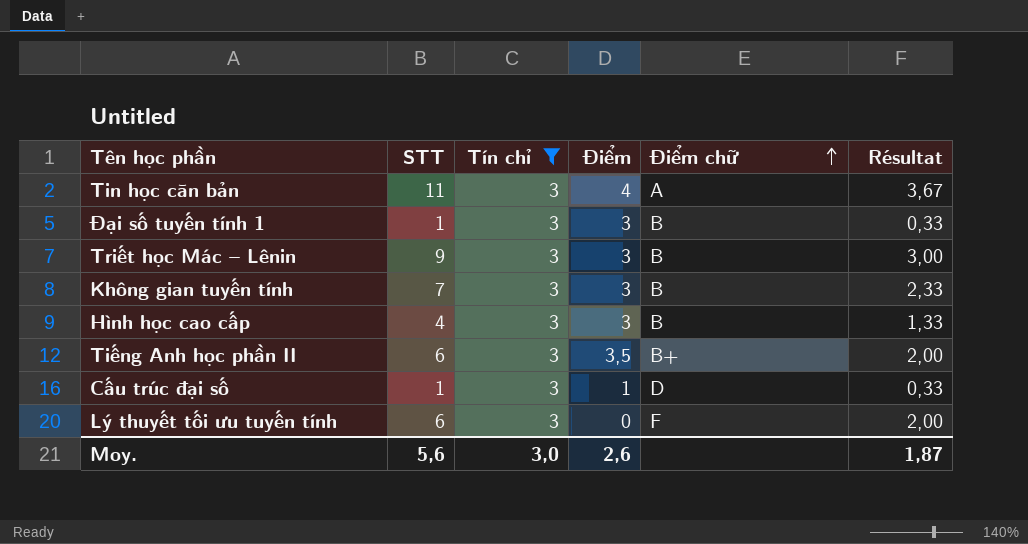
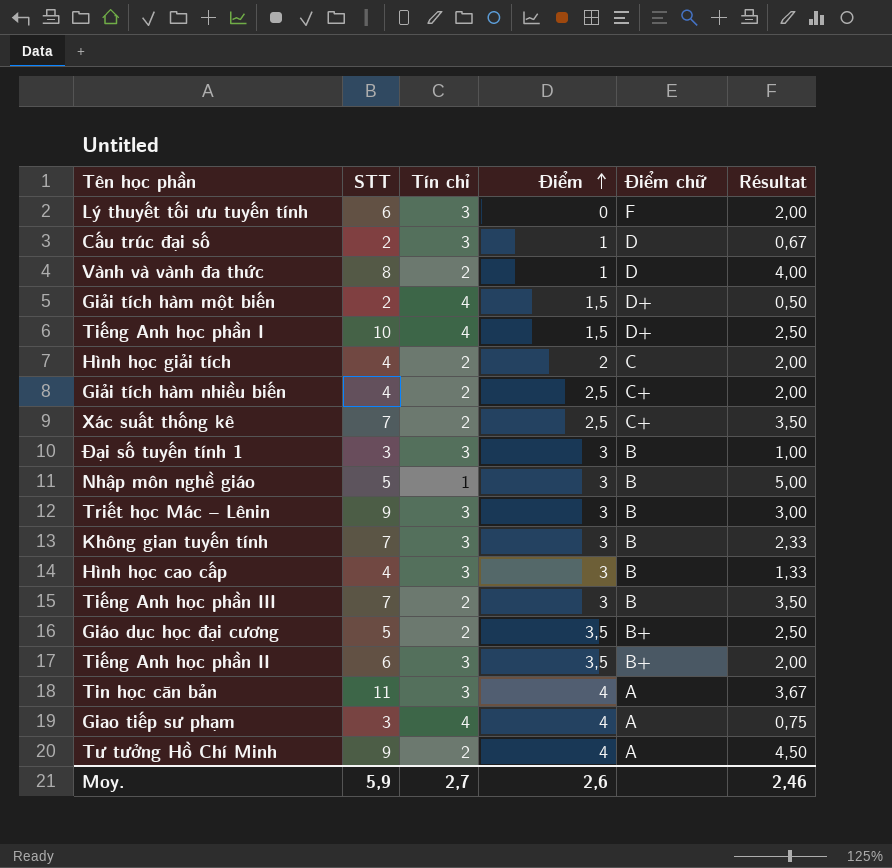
filter: Tín chỉ = 3 -> none
row order: Điểm chữ ascending -> Điểm ascending
Cấu trúc đại số | STT: 1 -> 2
Cấu trúc đại số | Résultat: 0,33 -> 0,67
Đại số tuyến tính 1 | STT: 1 -> 3
Đại số tuyến tính 1 | Résultat: 0,33 -> 1,00
Moy. | STT: 5,6 -> 5,9
Moy. | Tín chỉ: 3,0 -> 2,7
Moy. | Résultat: 1,87 -> 2,46

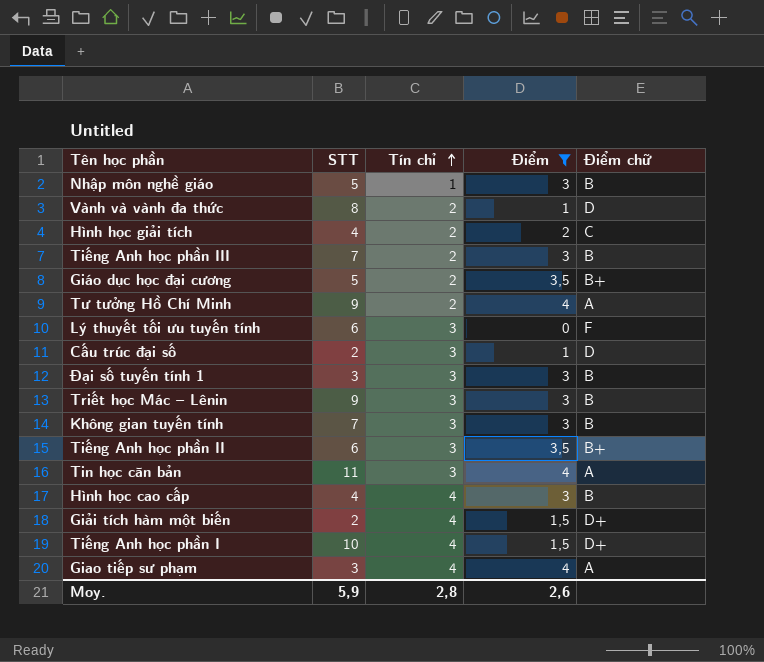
filter: none -> Điểm != 2,5
row order: Điểm ascending -> Tín chỉ ascending
column Résultat | formula: [STT] / [Tín chỉ] -> none
Hình học cao cấp | Tín chỉ: 3 -> 4
Moy. | Tín chỉ: 2,7 -> 2,8

